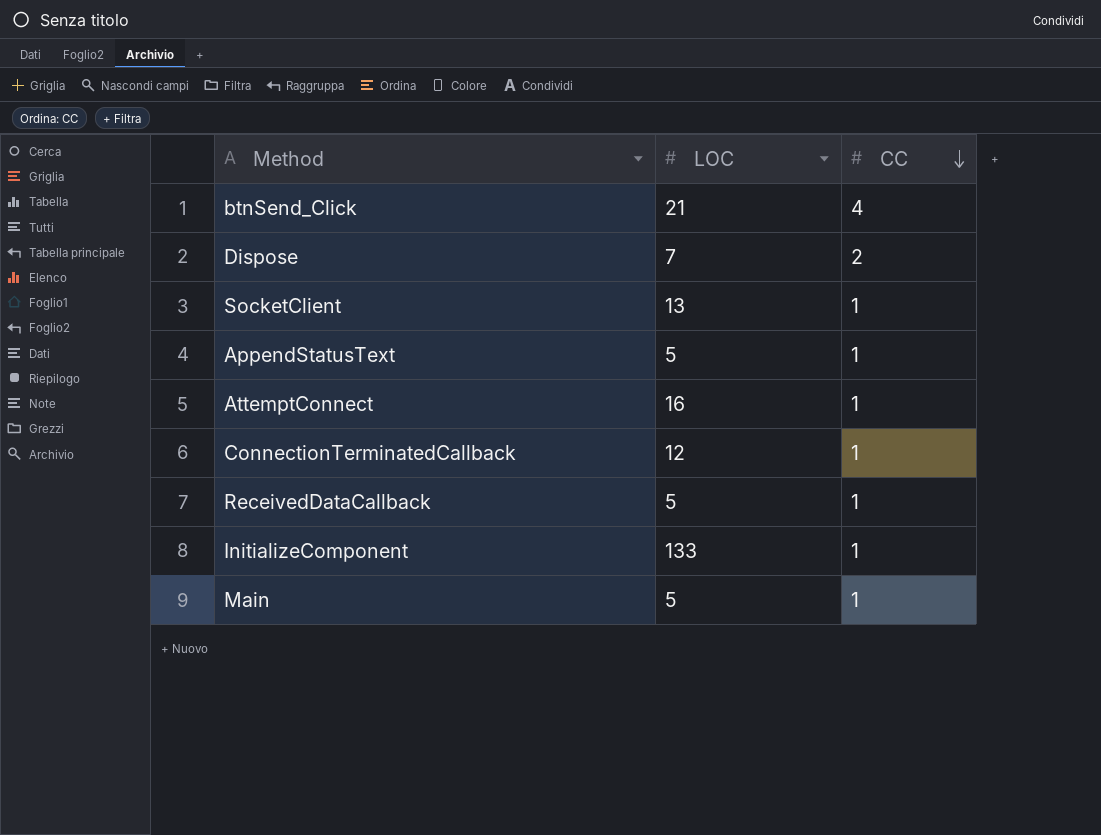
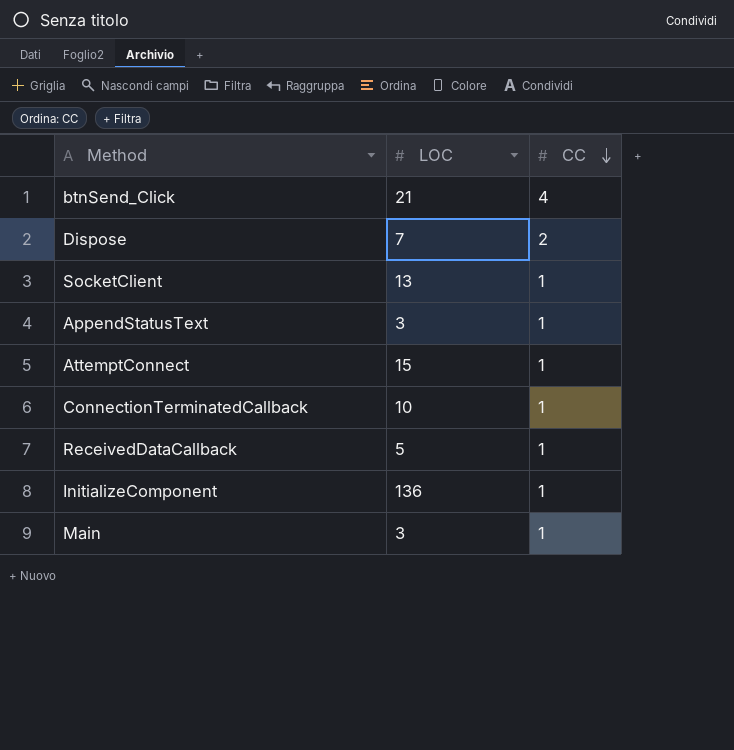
AppendStatusText | LOC: 5 -> 3
AttemptConnect | LOC: 16 -> 15
ConnectionTerminatedCallback | LOC: 12 -> 10
InitializeComponent | LOC: 133 -> 136
Main | LOC: 5 -> 3

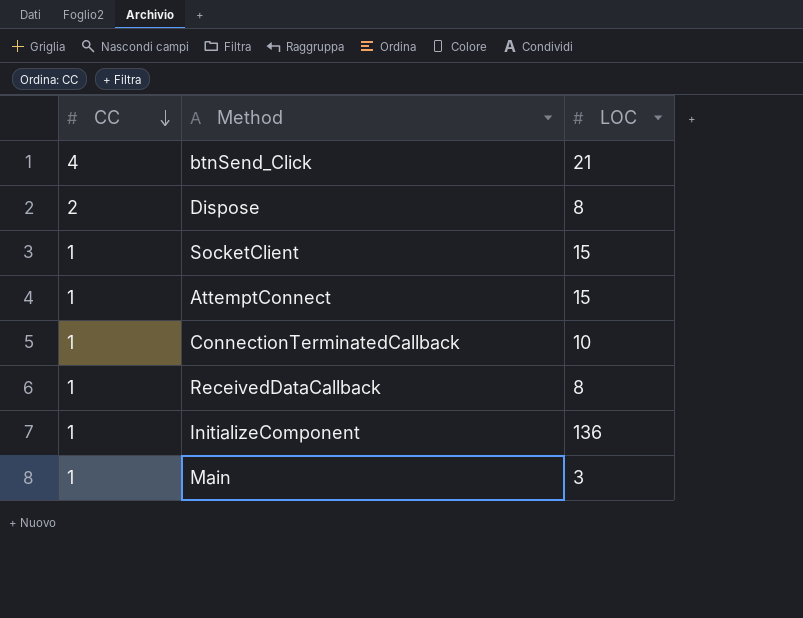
column CC | position: 3 -> 1
row AppendStatusText: 3 | 1 -> none
Dispose | LOC: 7 -> 8
SocketClient | LOC: 13 -> 15
ReceivedDataCallback | LOC: 5 -> 8

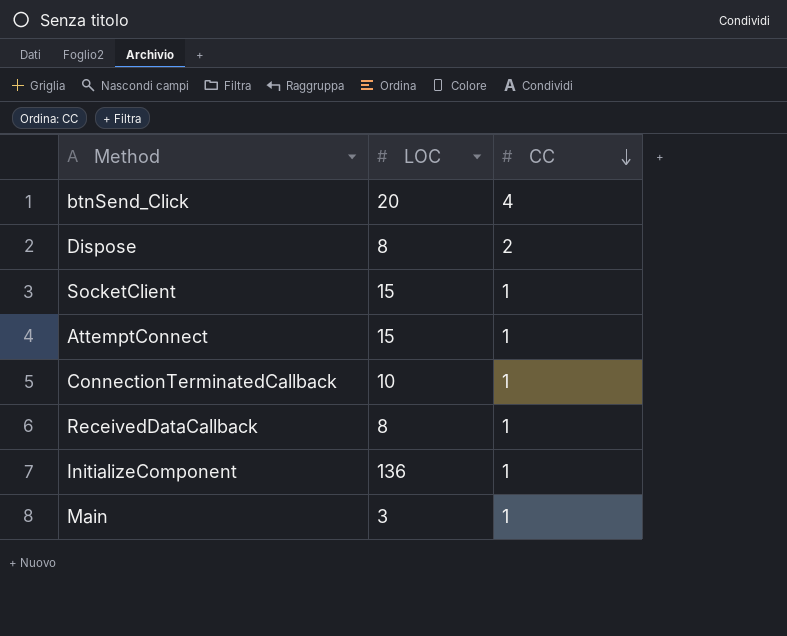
column CC | position: 1 -> 3
btnSend_Click | LOC: 21 -> 20

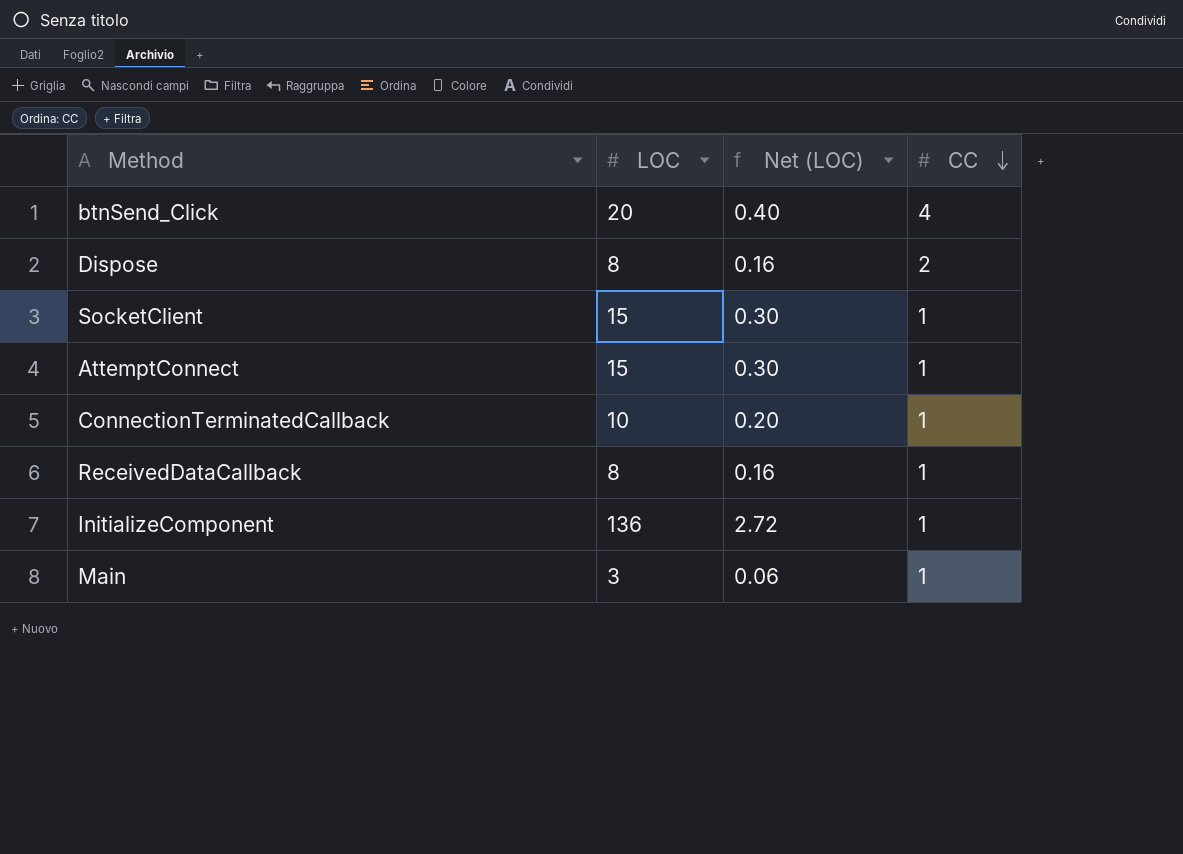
column Net (LOC) | formula: none -> [LOC] * 0.02

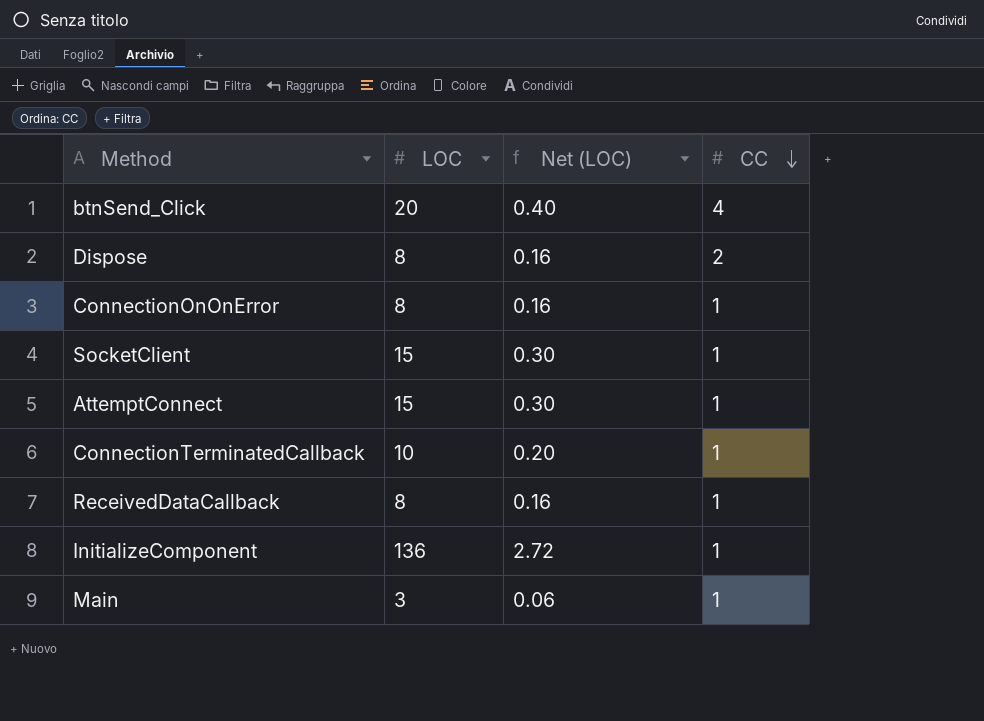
row ConnectionOnOnError: none -> 8 | 0.16 | 1

